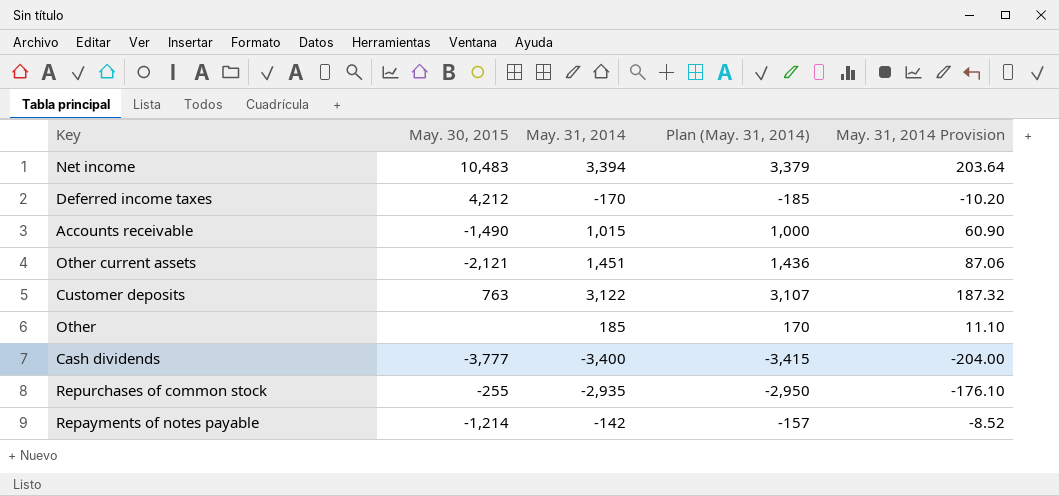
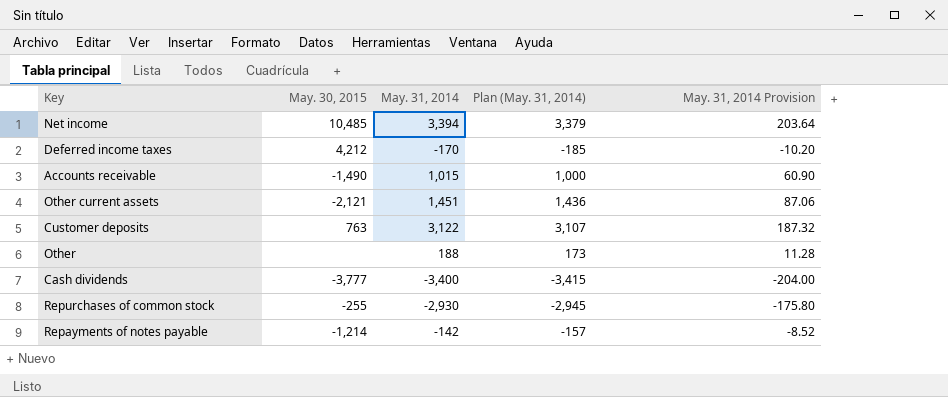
Net income | May. 30, 2015: 10,483 -> 10,485
Other | May. 31, 2014: 185 -> 188
Other | Plan (May. 31, 2014): 170 -> 173
Other | May. 31, 2014 Provision: 11.10 -> 11.28
Repurchases of common stock | May. 31, 2014: -2,935 -> -2,930
Repurchases of common stock | Plan (May. 31, 2014): -2,950 -> -2,945
Repurchases of common stock | May. 31, 2014 Provision: -176.10 -> -175.80

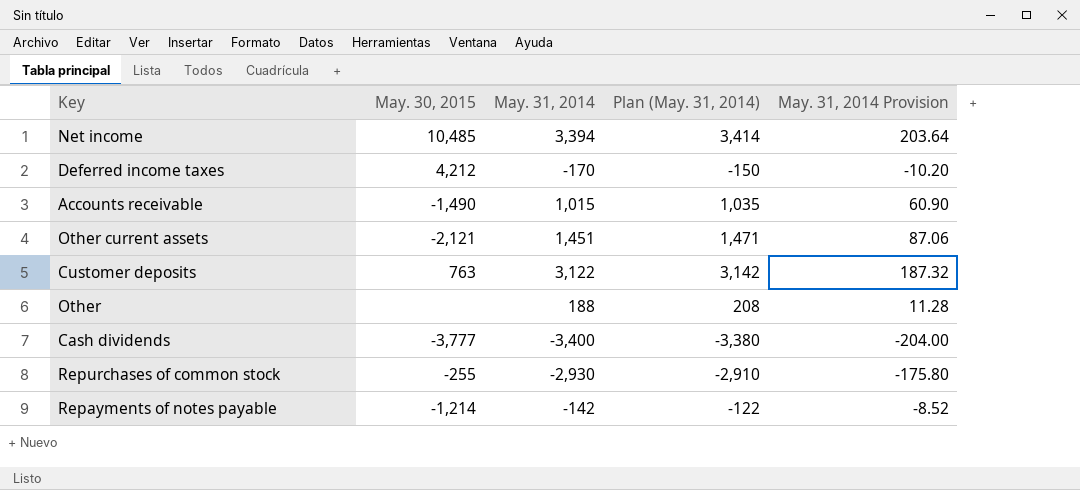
column Plan (May. 31, 2014) | formula: [May. 31, 2014] - 15 -> [May. 31, 2014] + 20

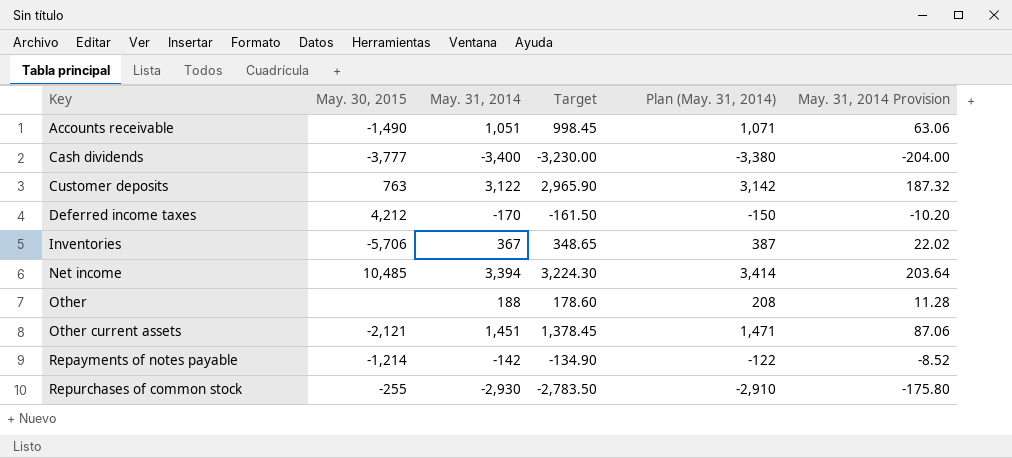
row order: none -> Key ascending
column Target | formula: none -> [May. 31, 2014] * 0.95
Accounts receivable | May. 31, 2014: 1,015 -> 1,051
Accounts receivable | Plan (May. 31, 2014): 1,035 -> 1,071
Accounts receivable | May. 31, 2014 Provision: 60.90 -> 63.06
row Inventories: none -> -5,706 | 367 | 348.65 | 387 | 22.02

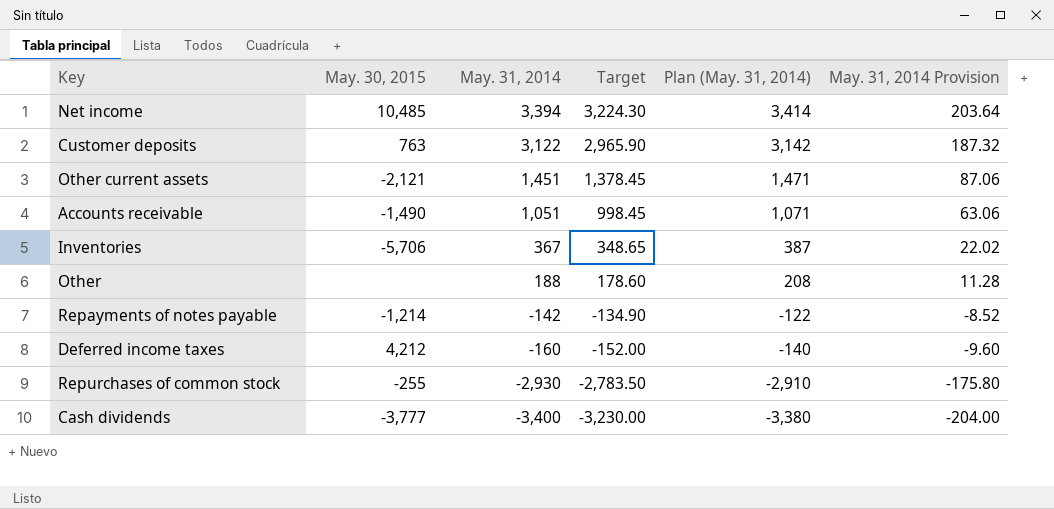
row order: Key ascending -> May. 31, 2014 descending
Deferred income taxes | May. 31, 2014: -170 -> -160
Deferred income taxes | Target: -161.50 -> -152.00
Deferred income taxes | Plan (May. 31, 2014): -150 -> -140
Deferred income taxes | May. 31, 2014 Provision: -10.20 -> -9.60

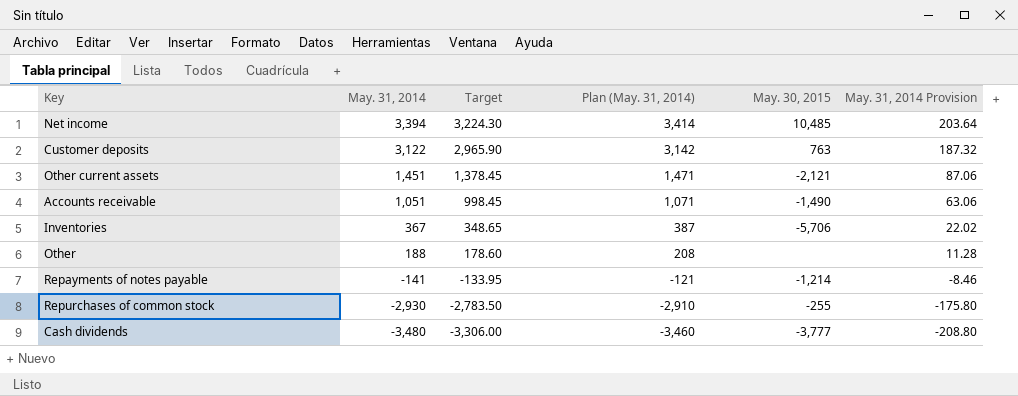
column May. 30, 2015 | position: 2 -> 5
row Deferred income taxes: 4,212 | -160 | -152.00 | -140 | -9.60 -> none
Repayments of notes payable | May. 31, 2014: -142 -> -141
Repayments of notes payable | Target: -134.90 -> -133.95
Repayments of notes payable | Plan (May. 31, 2014): -122 -> -121
Repayments of notes payable | May. 31, 2014 Provision: -8.52 -> -8.46
Cash dividends | May. 31, 2014: -3,400 -> -3,480
Cash dividends | Target: -3,230.00 -> -3,306.00
Cash dividends | Plan (May. 31, 2014): -3,380 -> -3,460
Cash dividends | May. 31, 2014 Provision: -204.00 -> -208.80

